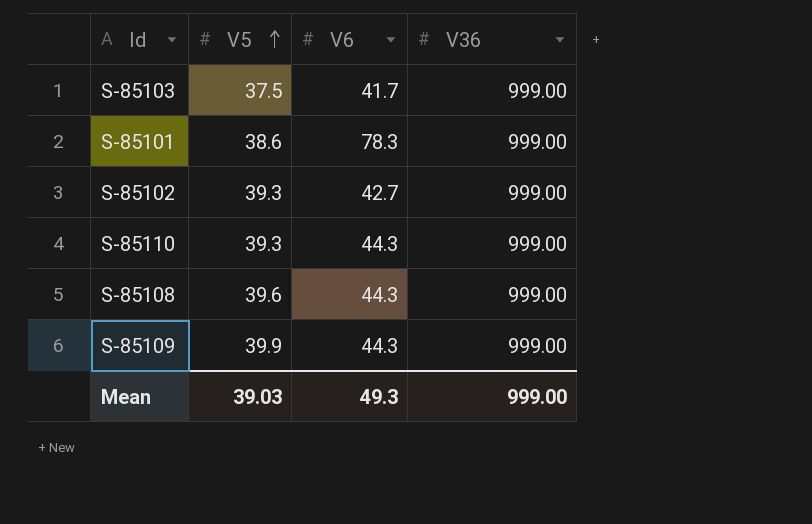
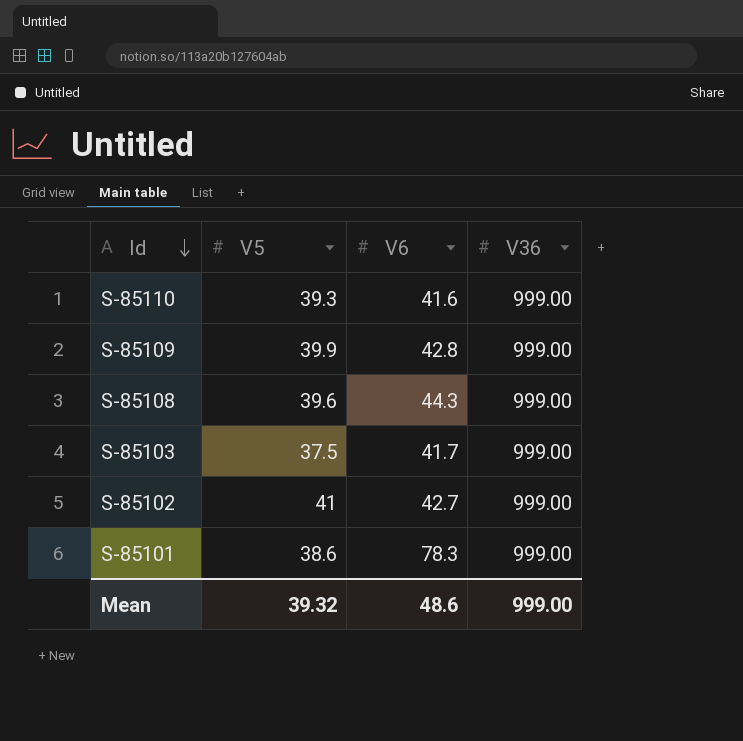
row order: V5 ascending -> Id descending
S-85110 | V6: 44.3 -> 41.6
S-85109 | V6: 44.3 -> 42.8
S-85102 | V5: 39.3 -> 41
Mean | V5: 39.03 -> 39.32
Mean | V6: 49.3 -> 48.6

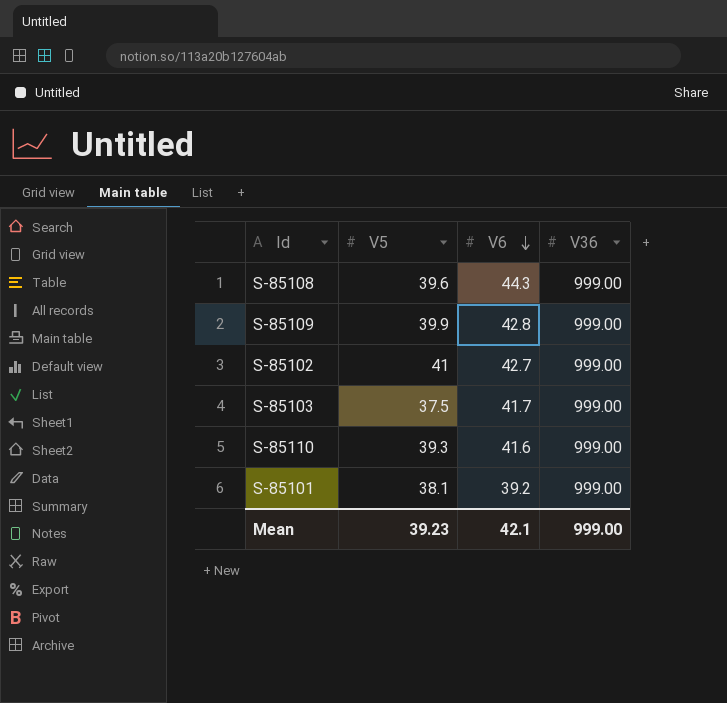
row order: Id descending -> V6 descending
S-85101 | V5: 38.6 -> 38.1
S-85101 | V6: 78.3 -> 39.2
Mean | V5: 39.32 -> 39.23
Mean | V6: 48.6 -> 42.1

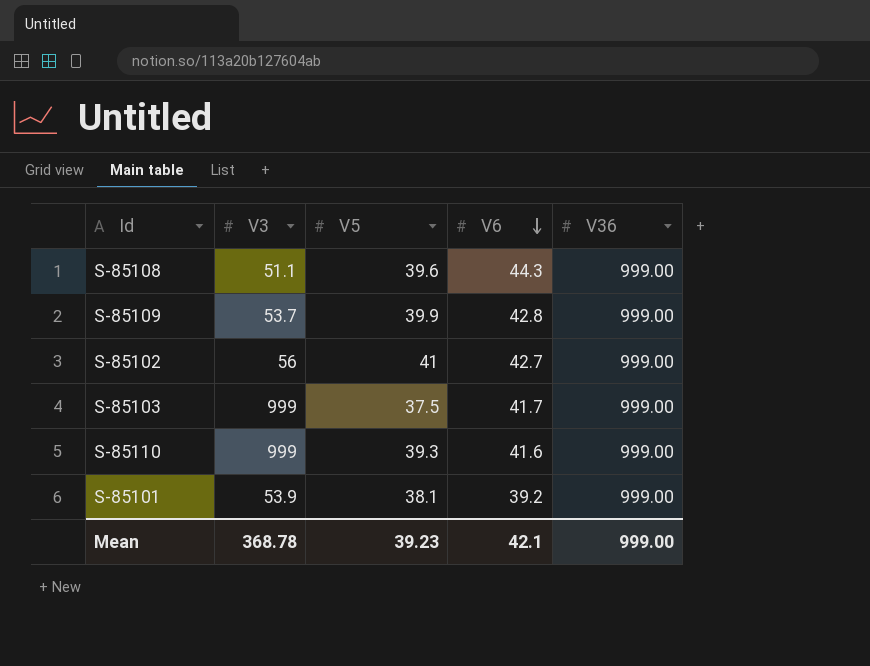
column V3 | position: none -> 2

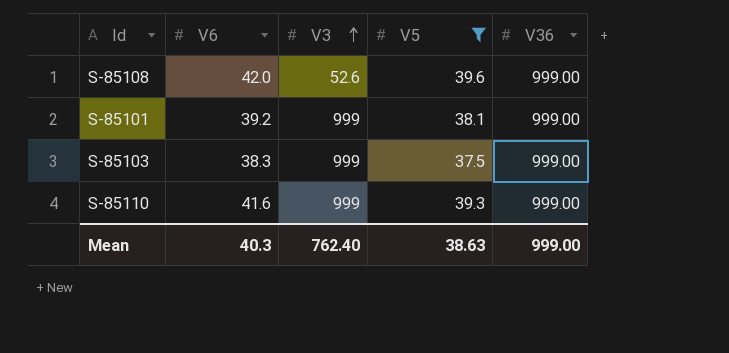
filter: none -> V5 <= 39.6
row order: V6 descending -> V3 ascending
column V6 | position: 4 -> 2
S-85108 | V6: 44.3 -> 42.0
S-85108 | V3: 51.1 -> 52.6
S-85101 | V3: 53.9 -> 999
S-85103 | V6: 41.7 -> 38.3
Mean | V6: 42.1 -> 40.3
Mean | V3: 368.78 -> 762.40
Mean | V5: 39.23 -> 38.63

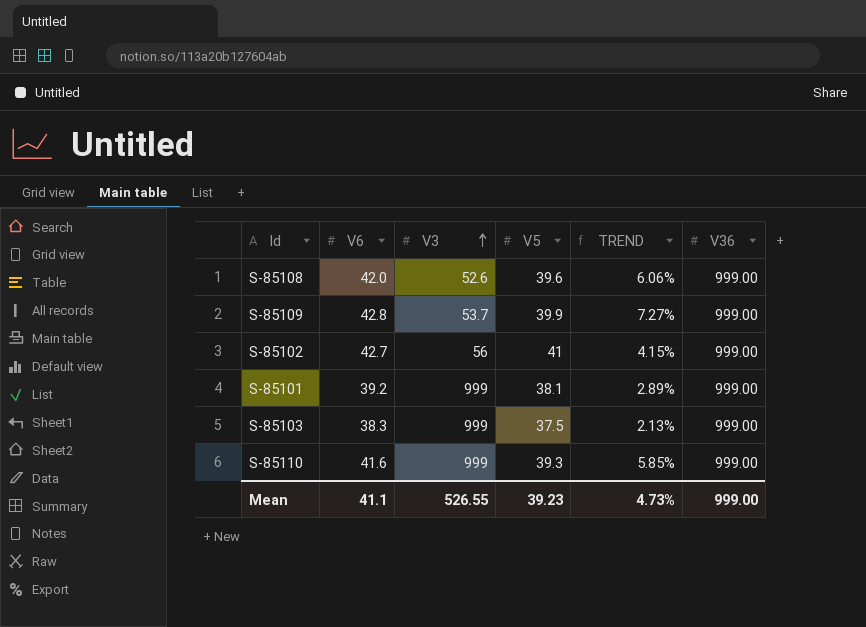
filter: V5 <= 39.6 -> none
column TREND | formula: none -> ([V6] - [V5]) / [V5]
Mean | V6: 40.3 -> 41.1
Mean | V3: 762.40 -> 526.55
Mean | V5: 38.63 -> 39.23

